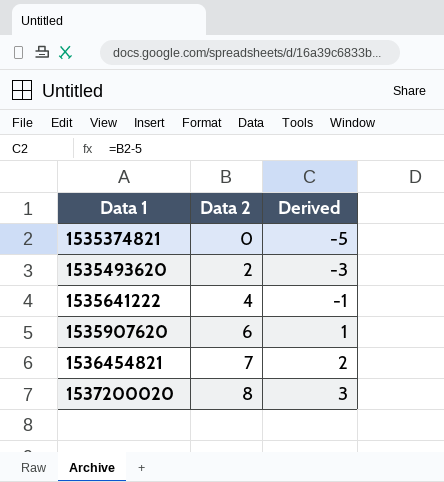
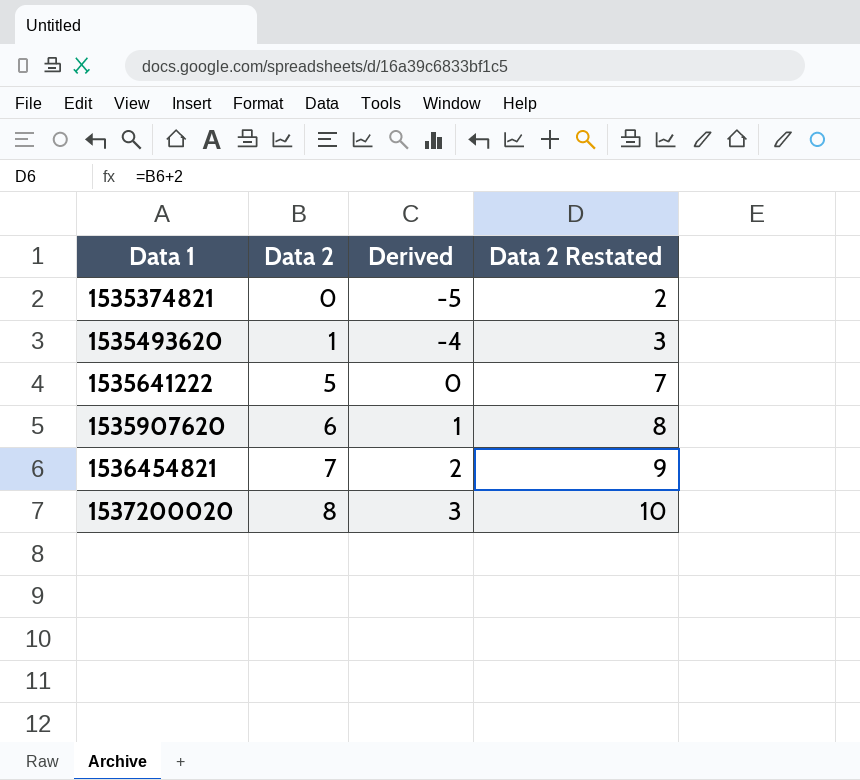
column Data 2 Restated | formula: none -> [Data 2] + 2
1535493620 | Data 2: 2 -> 1
1535493620 | Derived: -3 -> -4
1535641222 | Data 2: 4 -> 5
1535641222 | Derived: -1 -> 0

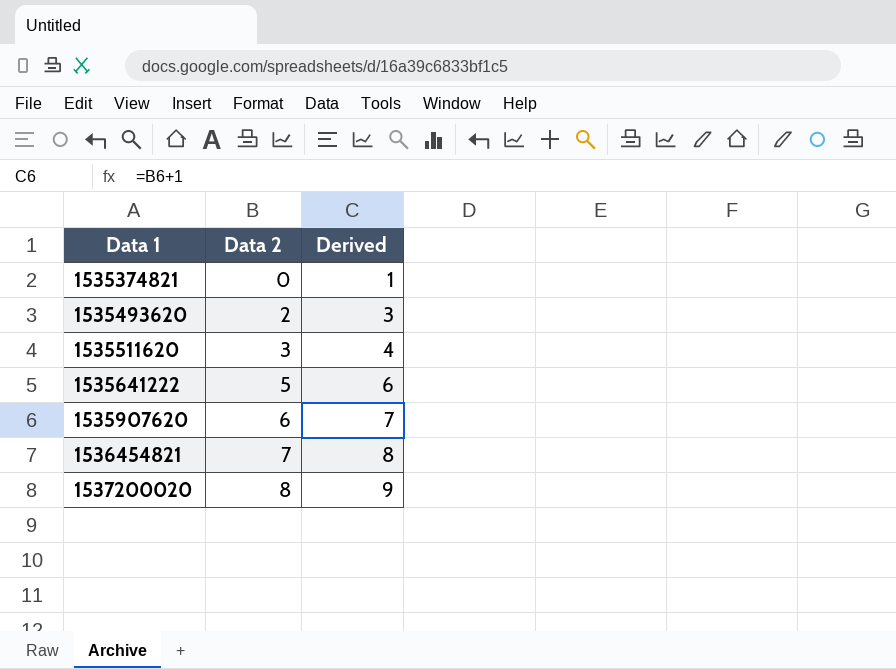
column Data 2 Restated | formula: [Data 2] + 2 -> none
column Derived | formula: [Data 2] - 5 -> [Data 2] + 1
1535493620 | Data 2: 1 -> 2
row 1535511620: none -> 3 | 4

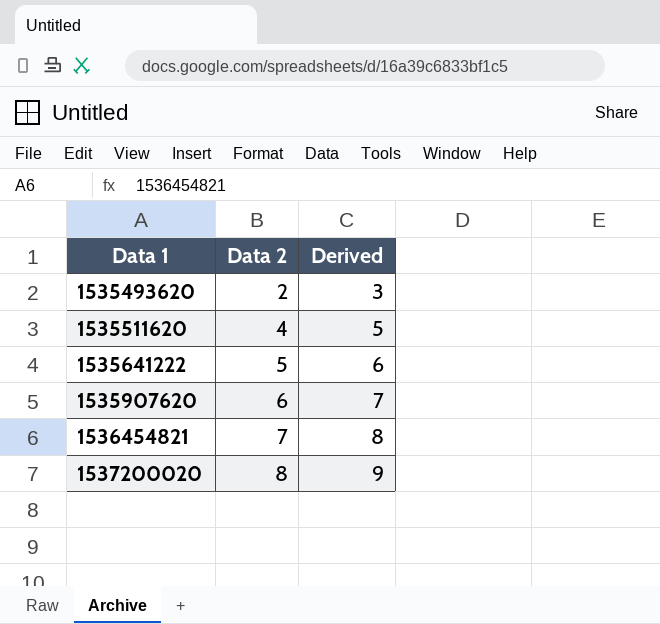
row 1535374821: 0 | 1 -> none
1535511620 | Data 2: 3 -> 4
1535511620 | Derived: 4 -> 5

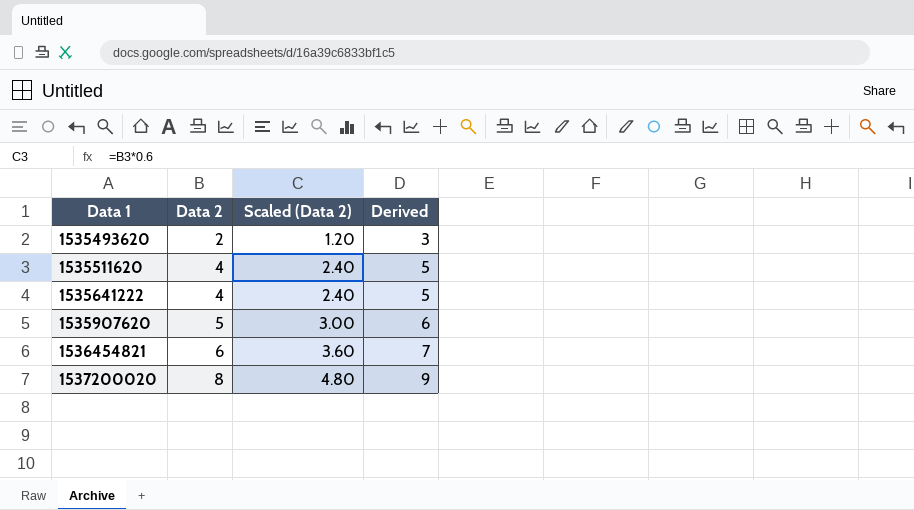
column Scaled (Data 2) | formula: none -> [Data 2] * 0.6
1535641222 | Data 2: 5 -> 4
1535641222 | Derived: 6 -> 5
1535907620 | Data 2: 6 -> 5
1535907620 | Derived: 7 -> 6
1536454821 | Data 2: 7 -> 6
1536454821 | Derived: 8 -> 7

